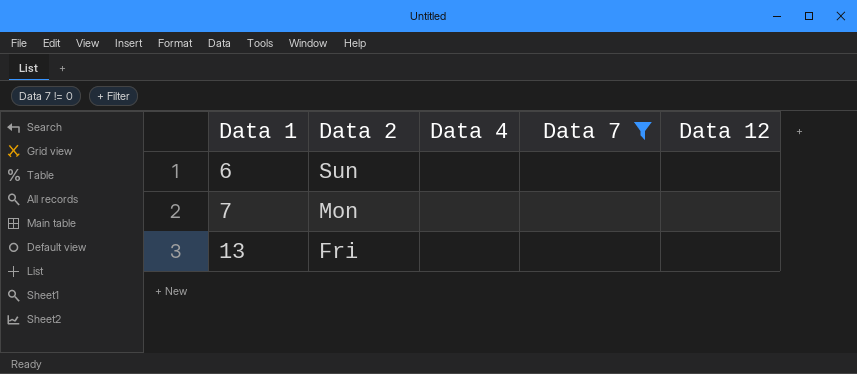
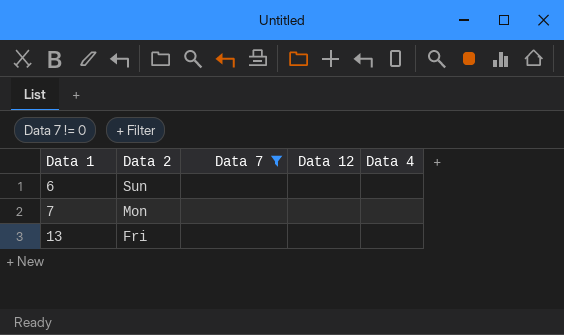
column Data 4 | position: 3 -> 5

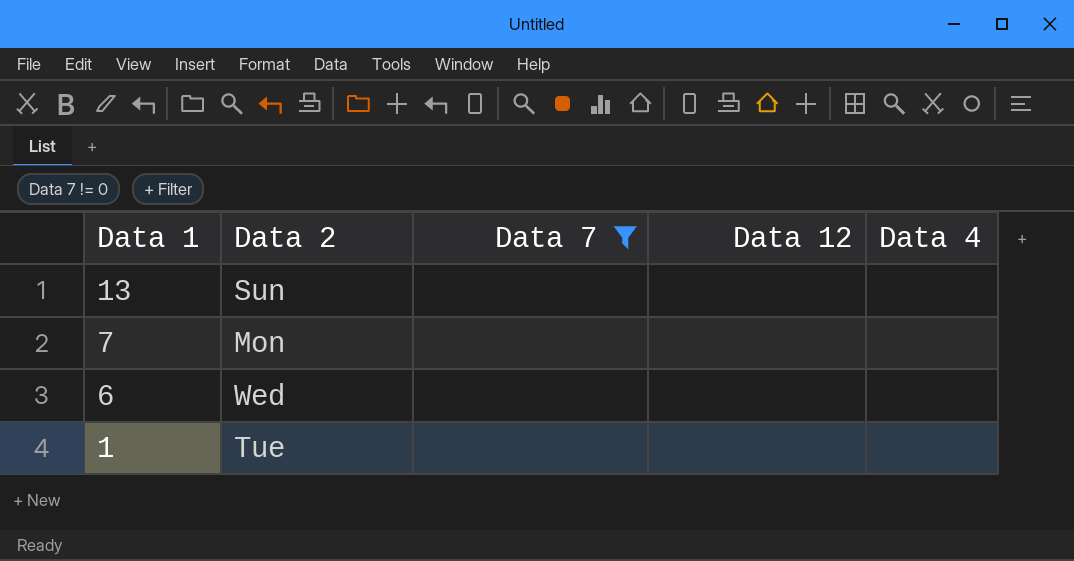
row order: Data 1 ascending -> Data 1 descending
13 | Data 2: Fri -> Sun
6 | Data 2: Sun -> Wed
row 1: none -> Tue | none | none | none

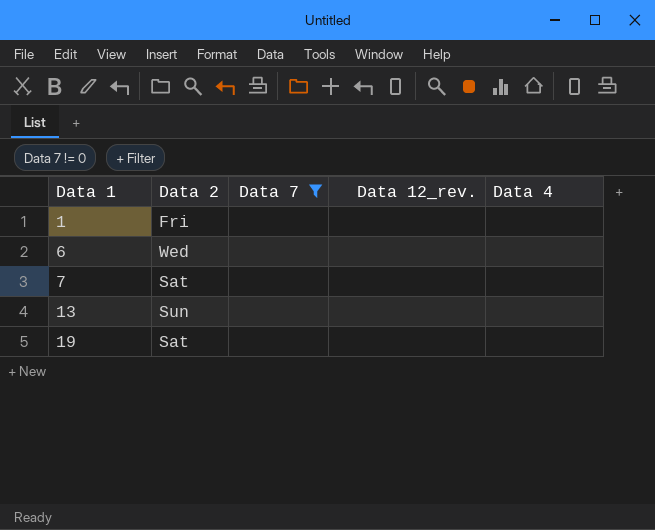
row order: Data 1 descending -> Data 1 ascending
column name: Data 12 -> Data 12_rev.
1 | Data 2: Tue -> Fri
7 | Data 2: Mon -> Sat
row 19: none -> Sat | none | none | none

